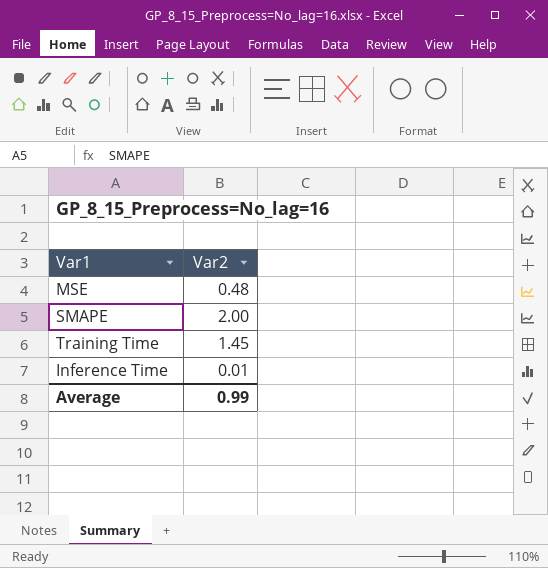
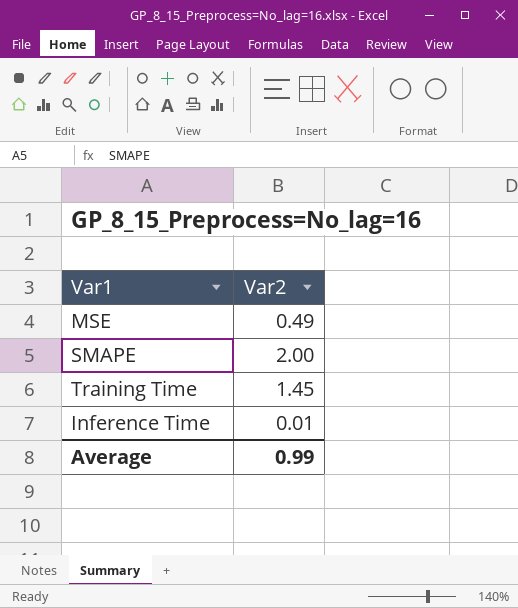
MSE | Var2: 0.48 -> 0.49

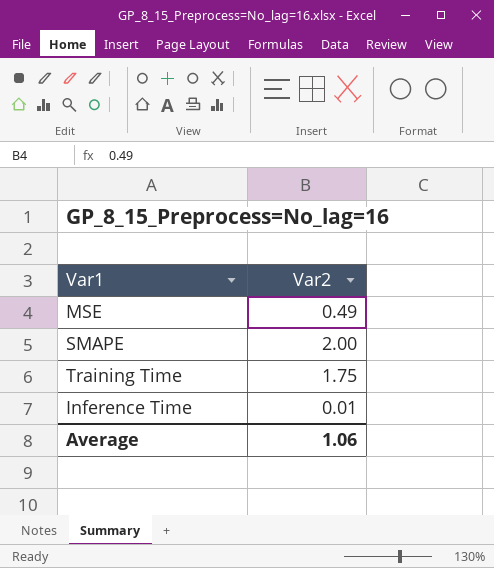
Training Time | Var2: 1.45 -> 1.75
Average | Var2: 0.99 -> 1.06

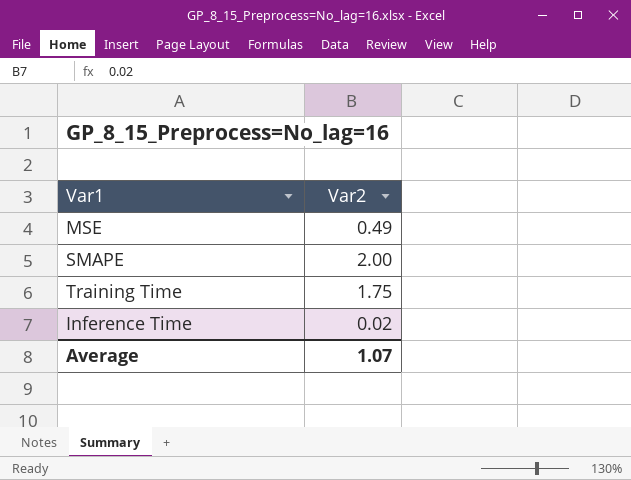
Inference Time | Var2: 0.01 -> 0.02
Average | Var2: 1.06 -> 1.07

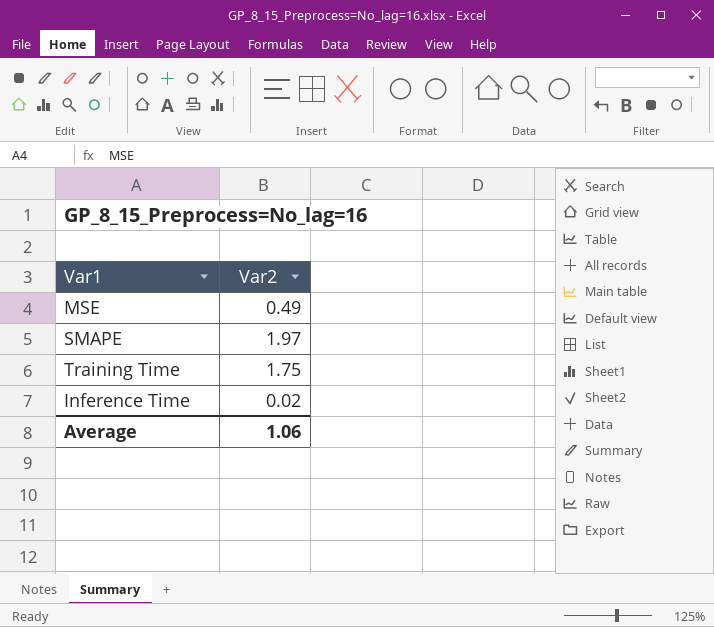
SMAPE | Var2: 2.00 -> 1.97
Average | Var2: 1.07 -> 1.06

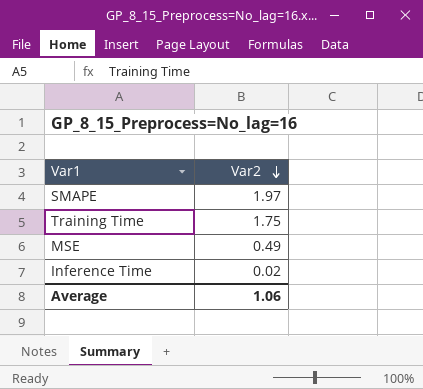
row order: none -> Var2 descending

